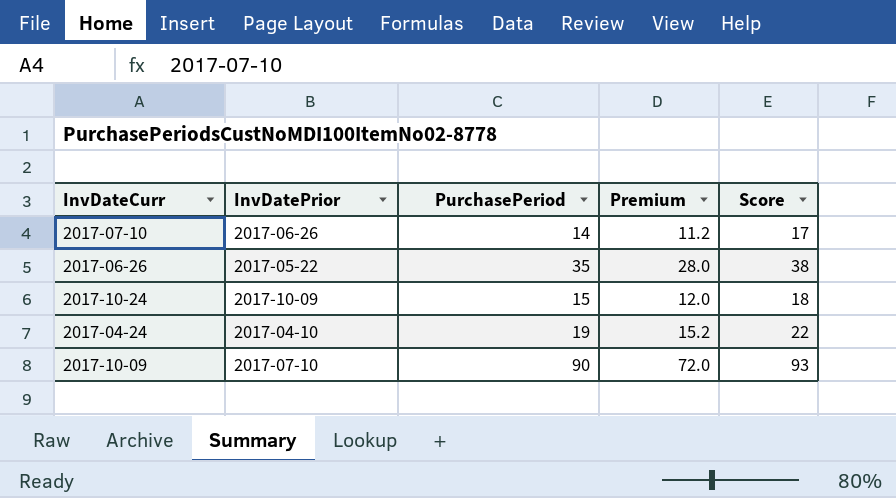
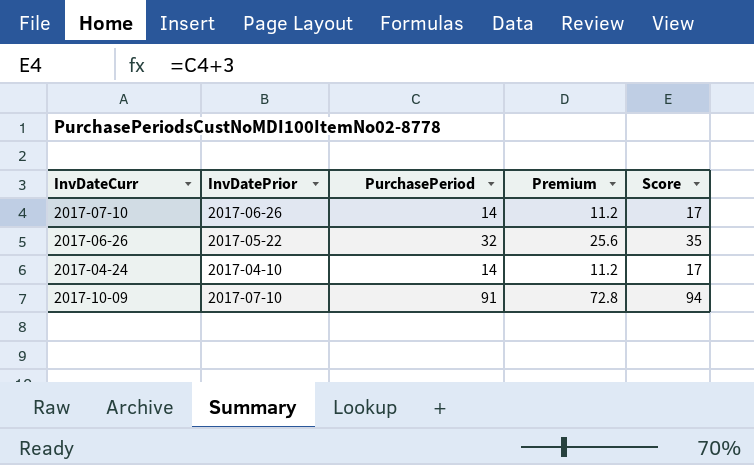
row 2017-10-24: 2017-10-09 | 15 | 12.0 | 18 -> none
2017-06-26 | PurchasePeriod: 35 -> 32
2017-06-26 | Premium: 28.0 -> 25.6
2017-06-26 | Score: 38 -> 35
2017-04-24 | PurchasePeriod: 19 -> 14
2017-04-24 | Premium: 15.2 -> 11.2
2017-04-24 | Score: 22 -> 17
2017-10-09 | PurchasePeriod: 90 -> 91
2017-10-09 | Premium: 72.0 -> 72.8
2017-10-09 | Score: 93 -> 94

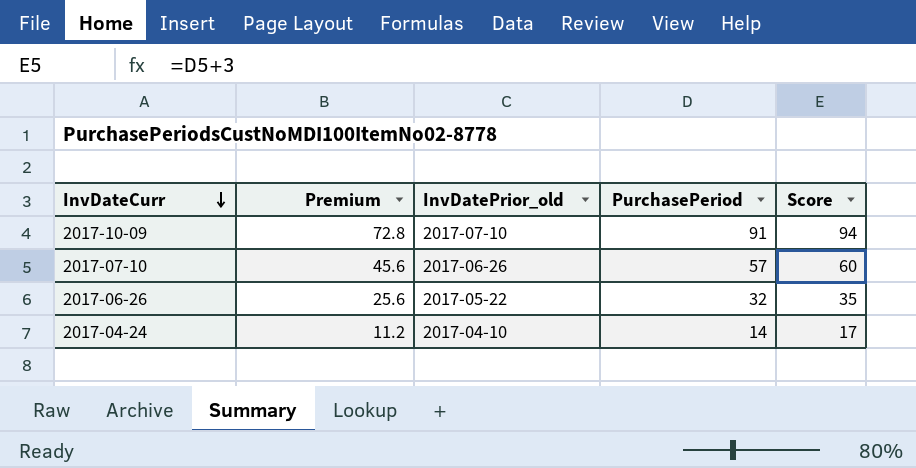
row order: none -> InvDateCurr descending
column Premium | position: 4 -> 2
column name: InvDatePrior -> InvDatePrior_old
2017-07-10 | Premium: 11.2 -> 45.6
2017-07-10 | PurchasePeriod: 14 -> 57
2017-07-10 | Score: 17 -> 60

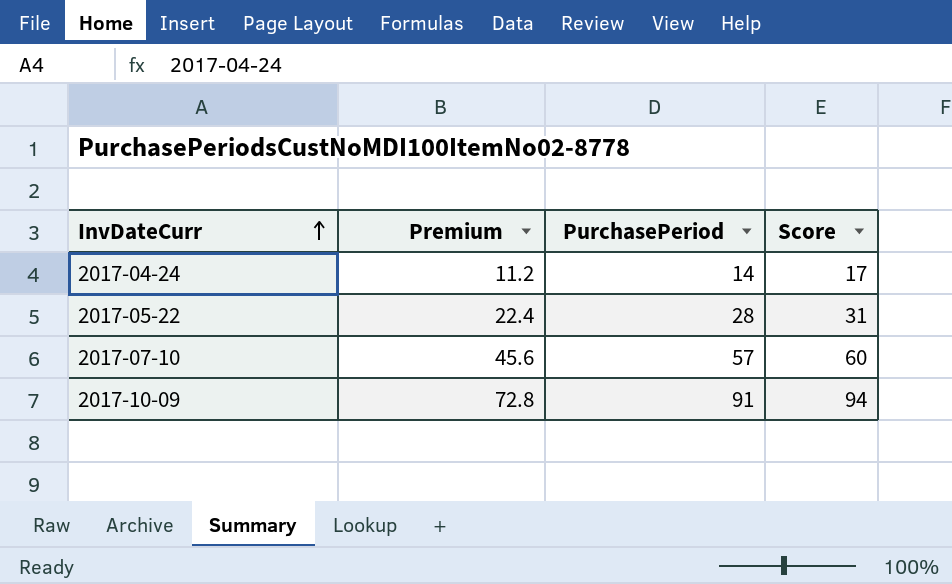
row order: InvDateCurr descending -> InvDateCurr ascending
column InvDatePrior_old | position: 3 -> none
row 2017-06-26: 25.6 | 2017-05-22 | 32 | 35 -> none
row 2017-05-22: none -> 22.4 | 28 | 31

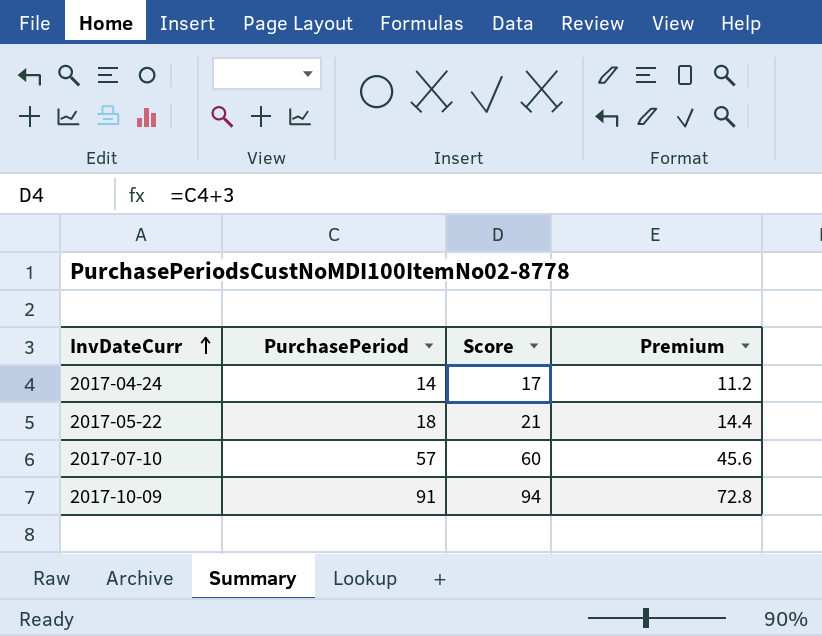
column Premium | position: 2 -> 4
2017-05-22 | PurchasePeriod: 28 -> 18
2017-05-22 | Score: 31 -> 21
2017-05-22 | Premium: 22.4 -> 14.4

